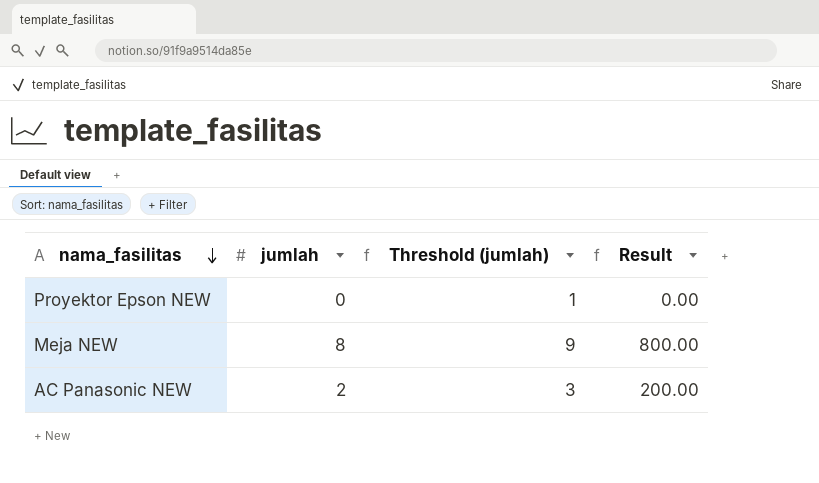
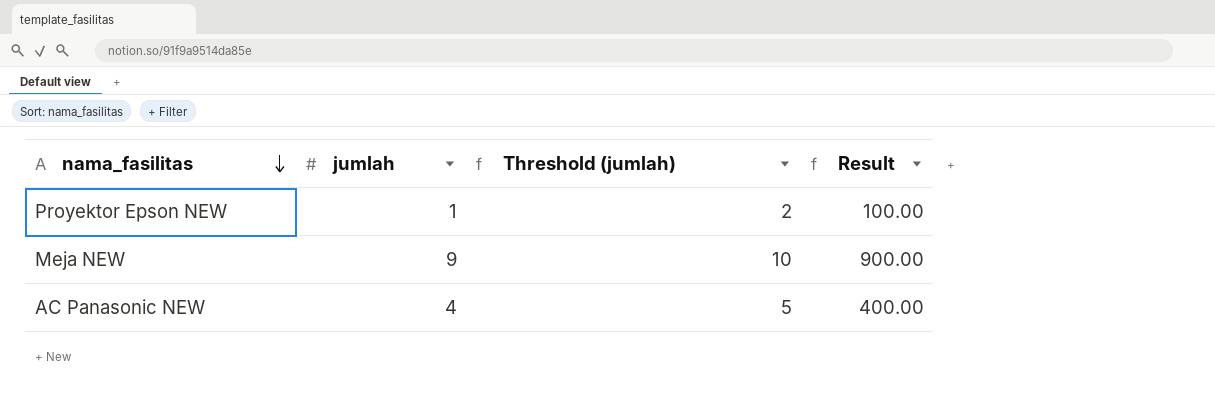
Proyektor Epson NEW | jumlah: 0 -> 1
Proyektor Epson NEW | Threshold (jumlah): 1 -> 2
Proyektor Epson NEW | Result: 0.00 -> 100.00
Meja NEW | jumlah: 8 -> 9
Meja NEW | Threshold (jumlah): 9 -> 10
Meja NEW | Result: 800.00 -> 900.00
AC Panasonic NEW | jumlah: 2 -> 4
AC Panasonic NEW | Threshold (jumlah): 3 -> 5
AC Panasonic NEW | Result: 200.00 -> 400.00

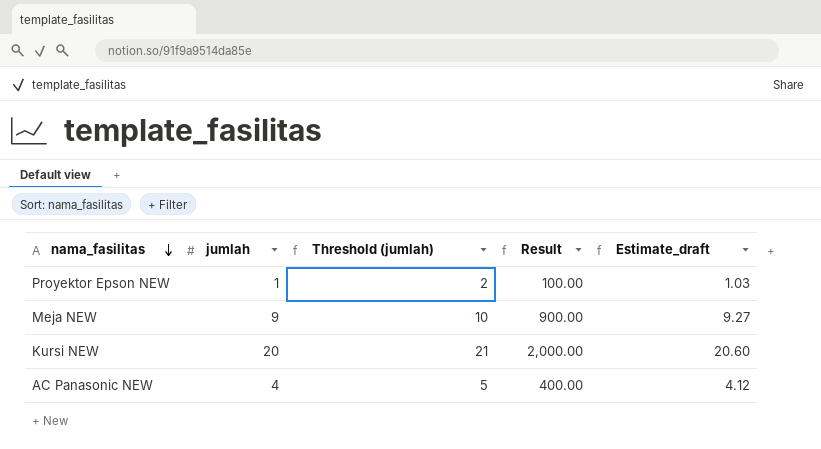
column Estimate_draft | formula: none -> [jumlah] * 1.03
row Kursi NEW: none -> 20 | 21 | 2,000.00 | 20.60

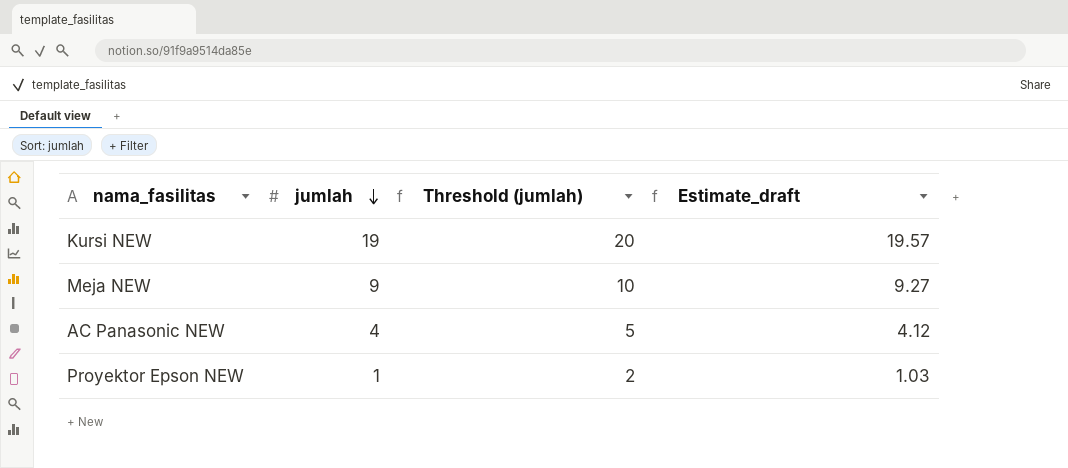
row order: nama_fasilitas descending -> jumlah descending
column Result | formula: [jumlah] * 100 -> none
Kursi NEW | jumlah: 20 -> 19
Kursi NEW | Threshold (jumlah): 21 -> 20
Kursi NEW | Estimate_draft: 20.60 -> 19.57

